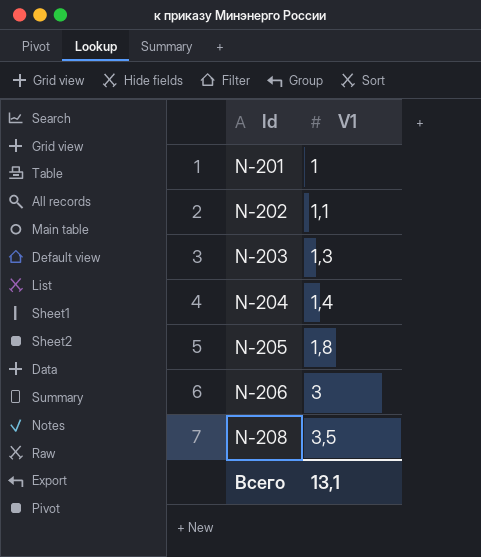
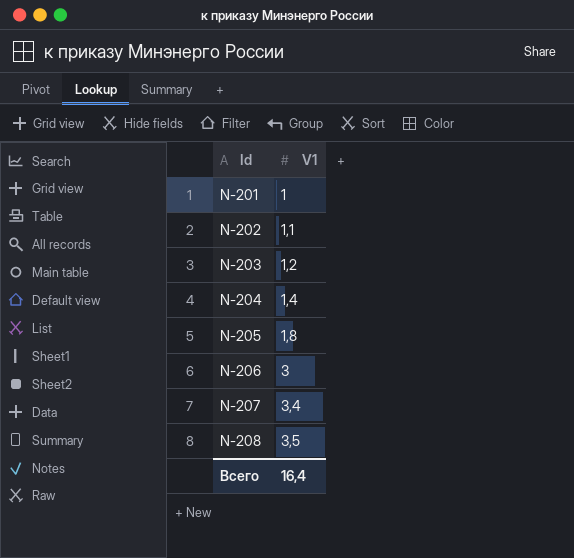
N-203 | V1: 1,3 -> 1,2
row N-207: none -> 3,4
Всего | V1: 13,1 -> 16,4

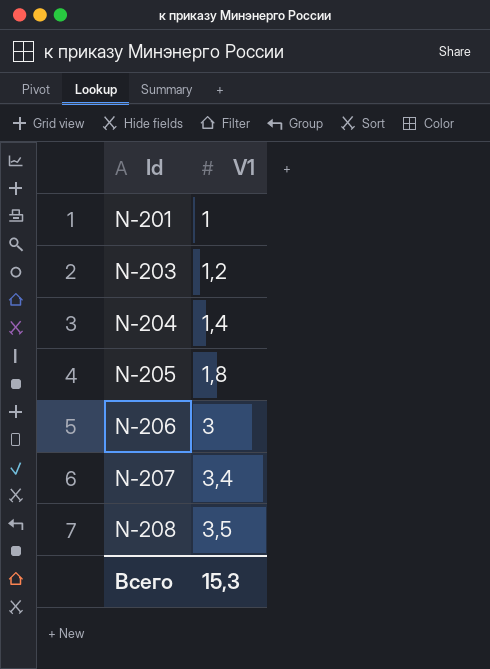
row N-202: 1,1 -> none
Всего | V1: 16,4 -> 15,3

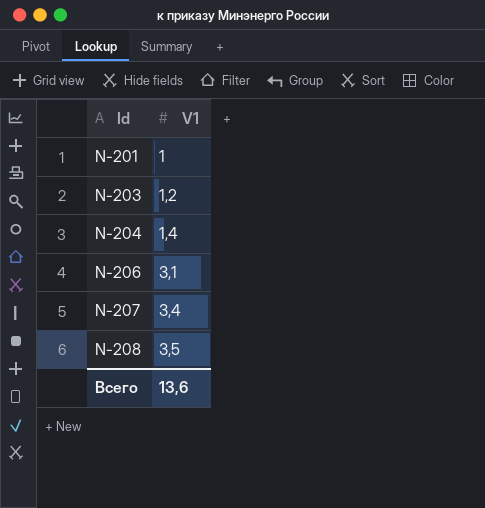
row N-205: 1,8 -> none
N-206 | V1: 3 -> 3,1
Всего | V1: 15,3 -> 13,6

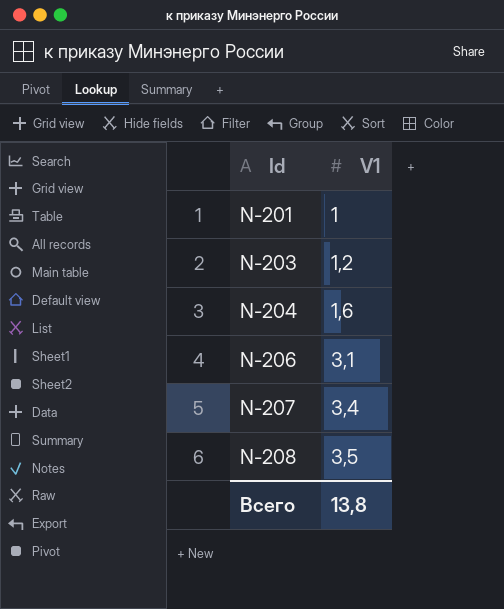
N-204 | V1: 1,4 -> 1,6
Всего | V1: 13,6 -> 13,8

